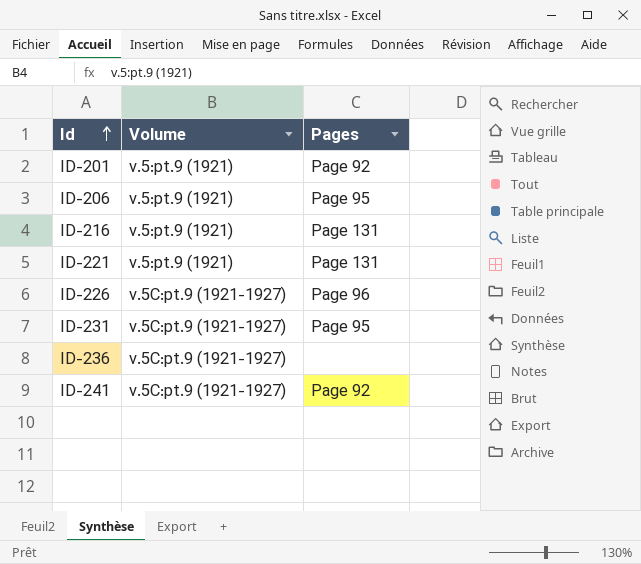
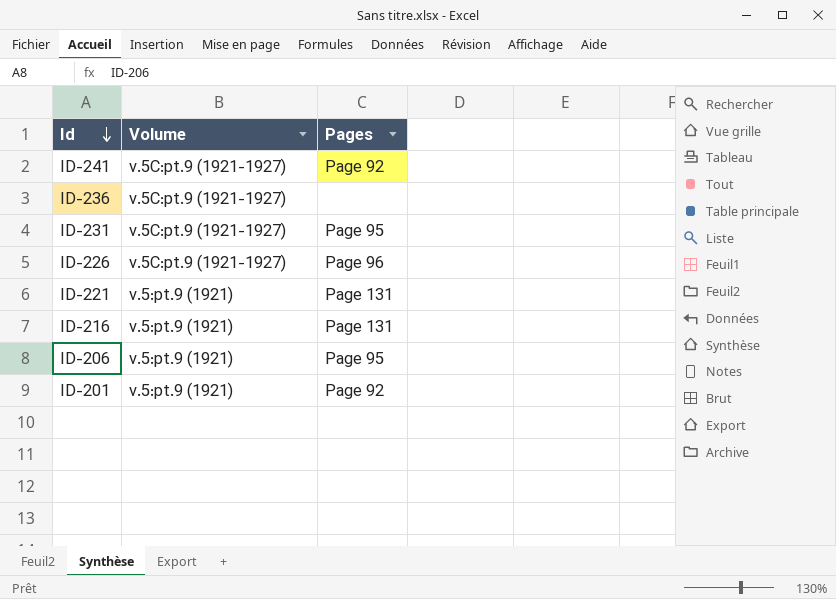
row order: Id ascending -> Id descending

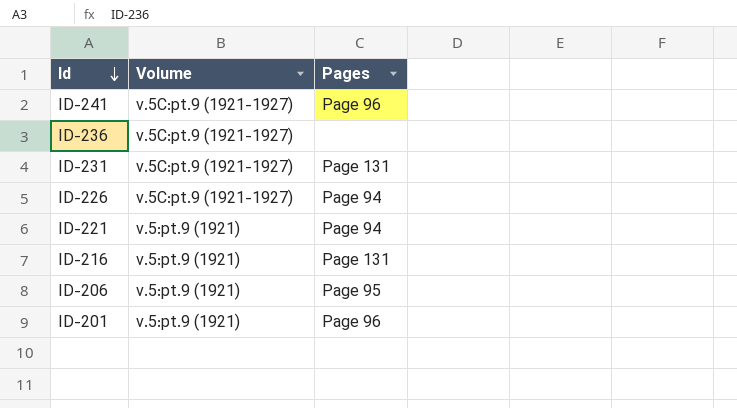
ID-241 | Pages: Page 92 -> Page 96
ID-231 | Pages: Page 95 -> Page 131
ID-226 | Pages: Page 96 -> Page 94
ID-221 | Pages: Page 131 -> Page 94
ID-201 | Pages: Page 92 -> Page 96

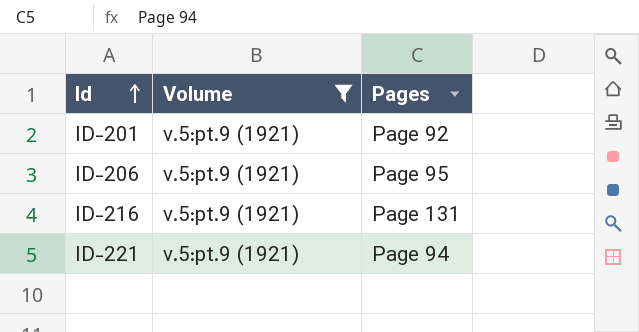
filter: none -> Volume = v.5:pt.9 (1921)
row order: Id descending -> Id ascending
ID-201 | Pages: Page 96 -> Page 92

